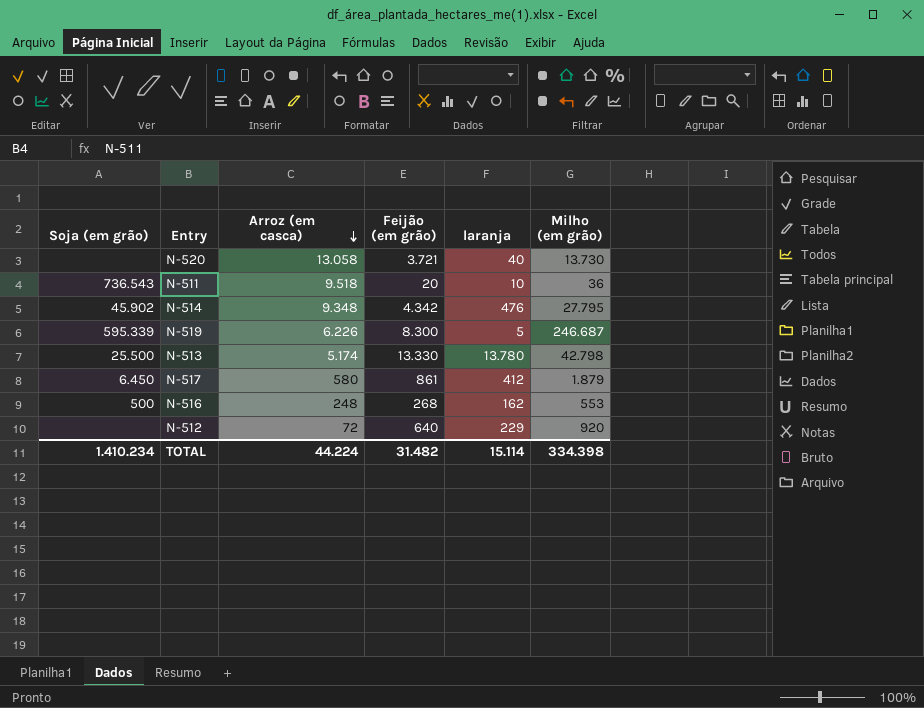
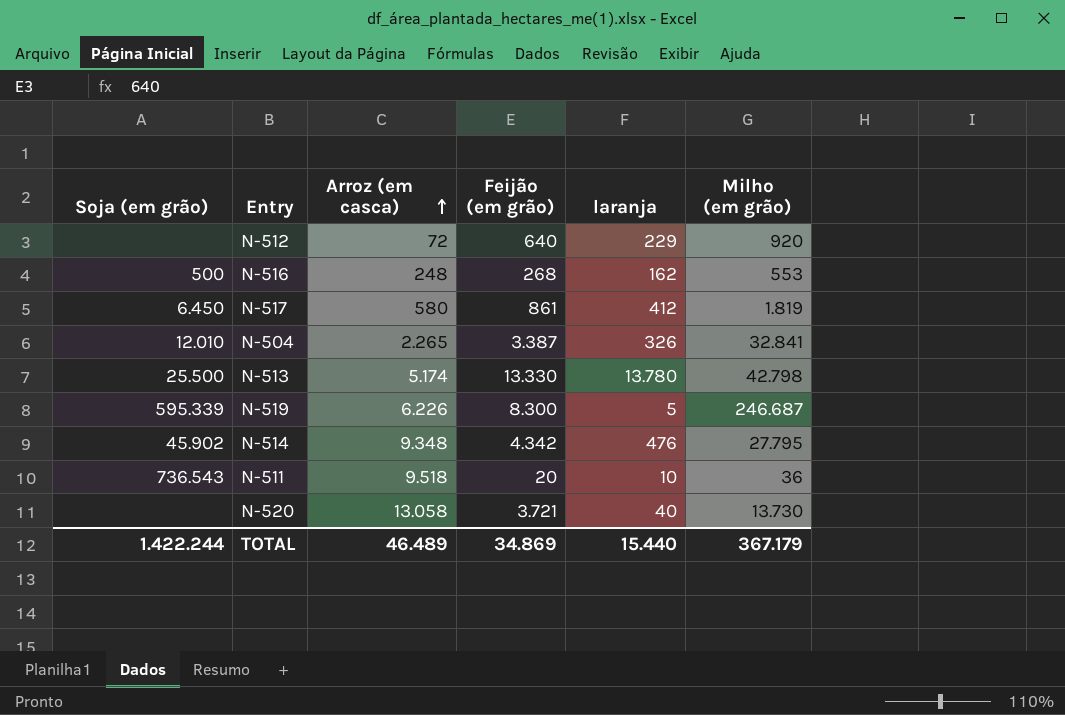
row order: Arroz (em casca) descending -> Arroz (em casca) ascending
N-517 | Milho (em grão): 1.879 -> 1.819
row N-504: none -> 12.010 | 2.265 | 3.387 | 326 | 32.841
TOTAL | Soja (em grão): 1.410.234 -> 1.422.244
TOTAL | Arroz (em casca): 44.224 -> 46.489
TOTAL | Feijão (em grão): 31.482 -> 34.869
TOTAL | laranja: 15.114 -> 15.440
TOTAL | Milho (em grão): 334.398 -> 367.179

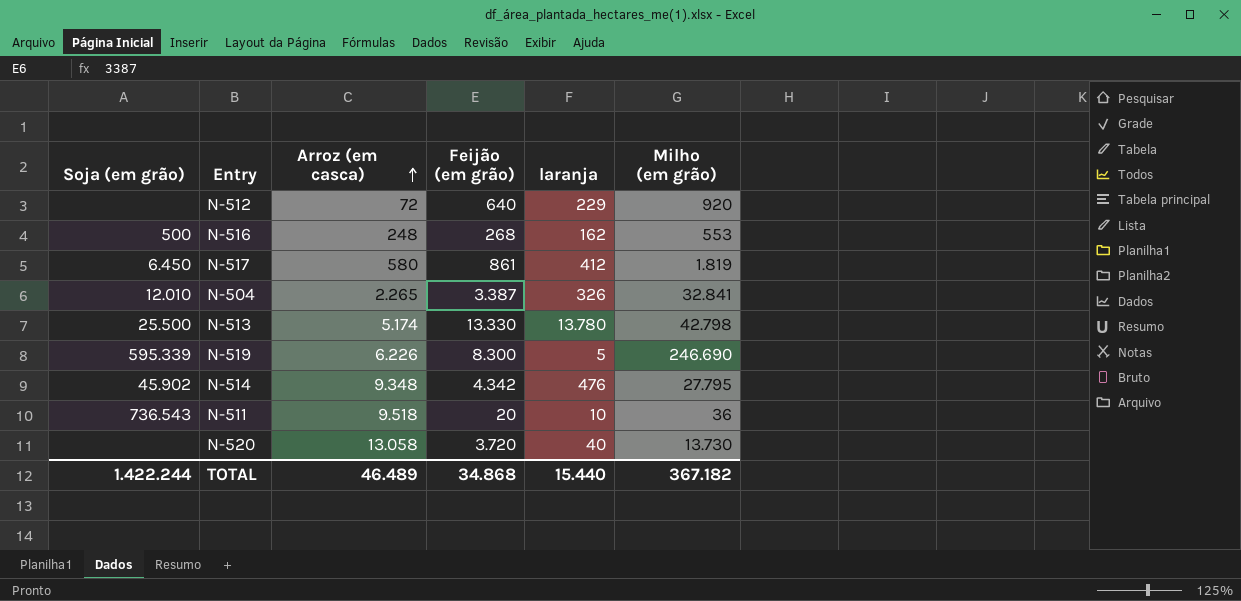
N-519 | Milho (em grão): 246.687 -> 246.690
N-520 | Feijão (em grão): 3.721 -> 3.720
TOTAL | Feijão (em grão): 34.869 -> 34.868
TOTAL | Milho (em grão): 367.179 -> 367.182

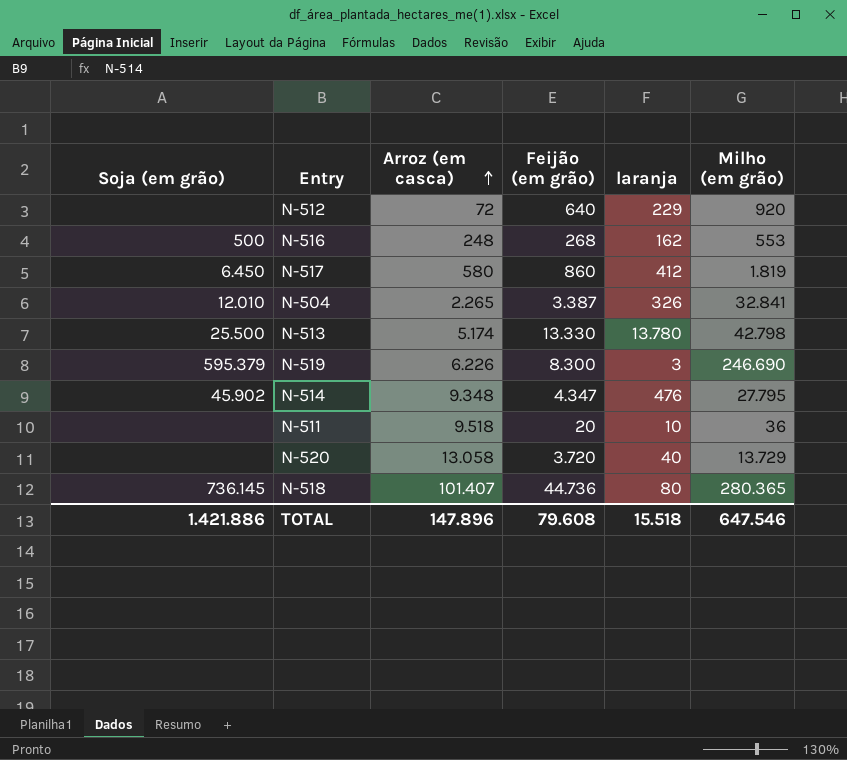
N-517 | Feijão (em grão): 861 -> 860
N-519 | Soja (em grão): 595.339 -> 595.379
N-519 | laranja: 5 -> 3
N-514 | Feijão (em grão): 4.342 -> 4.347
N-511 | Soja (em grão): 736.543 -> none
N-520 | Milho (em grão): 13.730 -> 13.729
row N-518: none -> 736.145 | 101.407 | 44.736 | 80 | 280.365
TOTAL | Soja (em grão): 1.422.244 -> 1.421.886
TOTAL | Arroz (em casca): 46.489 -> 147.896
TOTAL | Feijão (em grão): 34.868 -> 79.608
TOTAL | laranja: 15.440 -> 15.518
TOTAL | Milho (em grão): 367.182 -> 647.546

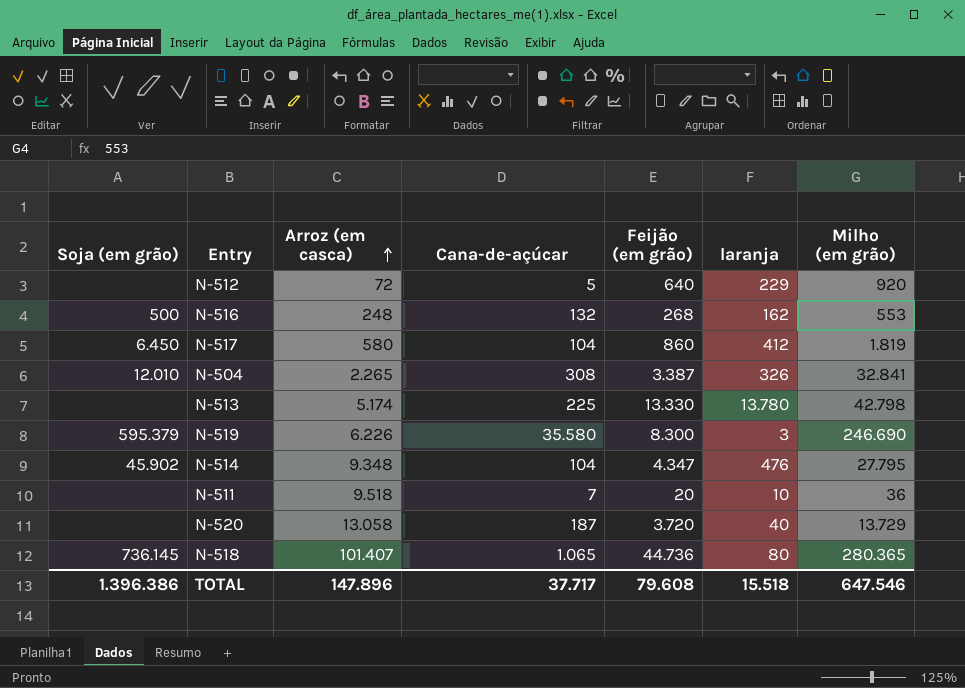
column Cana-de-açúcar | position: none -> 4
N-513 | Soja (em grão): 25.500 -> none
TOTAL | Soja (em grão): 1.421.886 -> 1.396.386

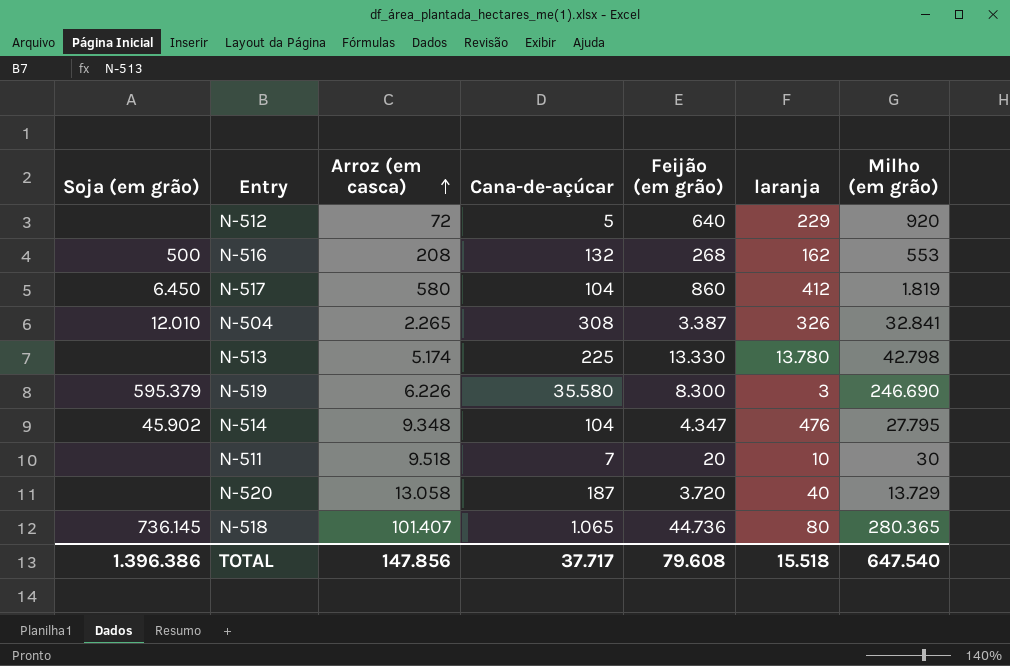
N-516 | Arroz (em casca): 248 -> 208
N-511 | Milho (em grão): 36 -> 30
TOTAL | Arroz (em casca): 147.896 -> 147.856
TOTAL | Milho (em grão): 647.546 -> 647.540

